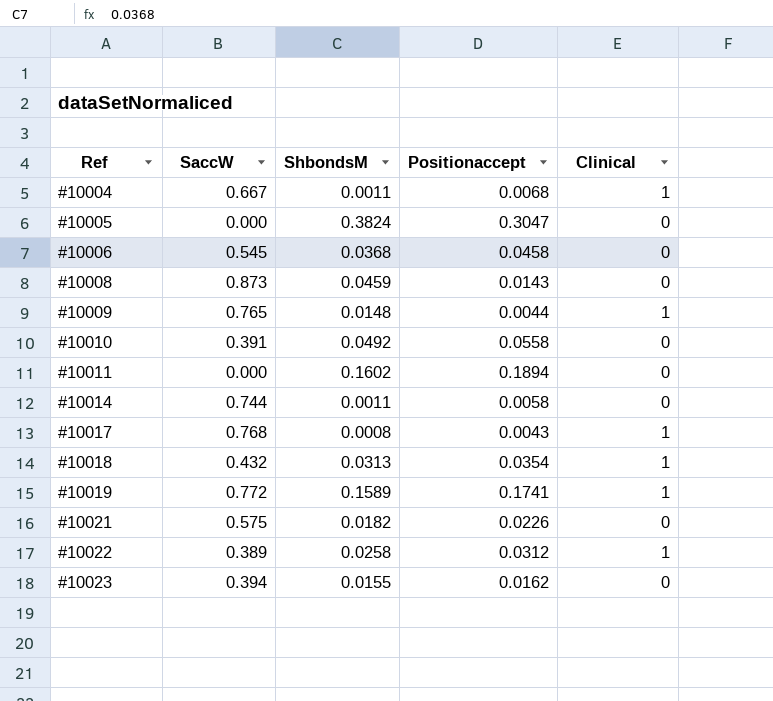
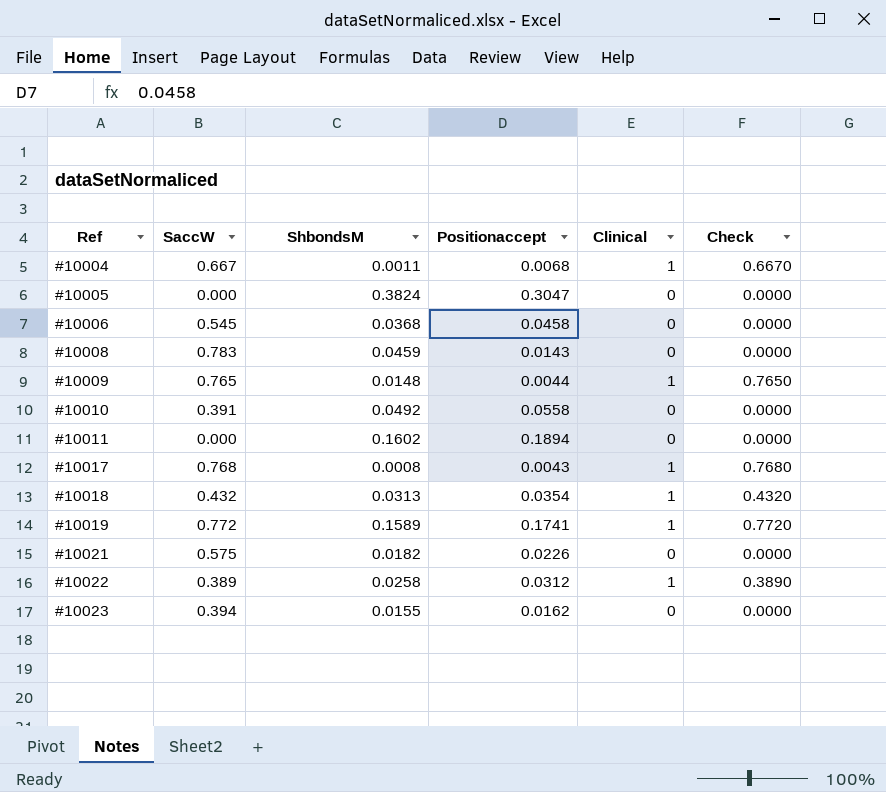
column Check | formula: none -> [SaccW] * [Clinical]
row #10014: 0.744 | 0.0011 | 0.0058 | 0 -> none
#10008 | SaccW: 0.873 -> 0.783

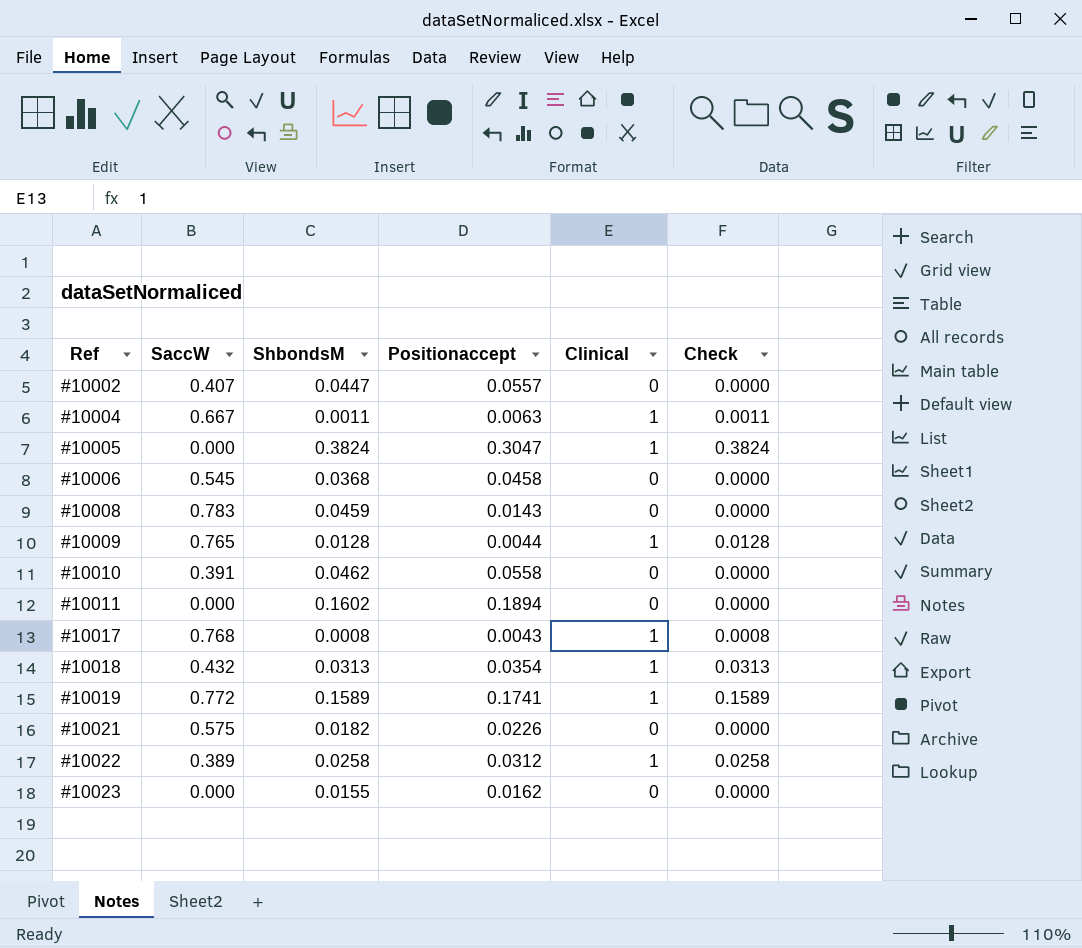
column Check | formula: [SaccW] * [Clinical] -> [ShbondsM] * [Clinical]
row #10002: none -> 0.407 | 0.0447 | 0.0557 | 0 | 0.0000
#10004 | Positionaccept: 0.0068 -> 0.0063
#10005 | Clinical: 0 -> 1
#10009 | ShbondsM: 0.0148 -> 0.0128
#10010 | ShbondsM: 0.0492 -> 0.0462
#10023 | SaccW: 0.394 -> 0.000

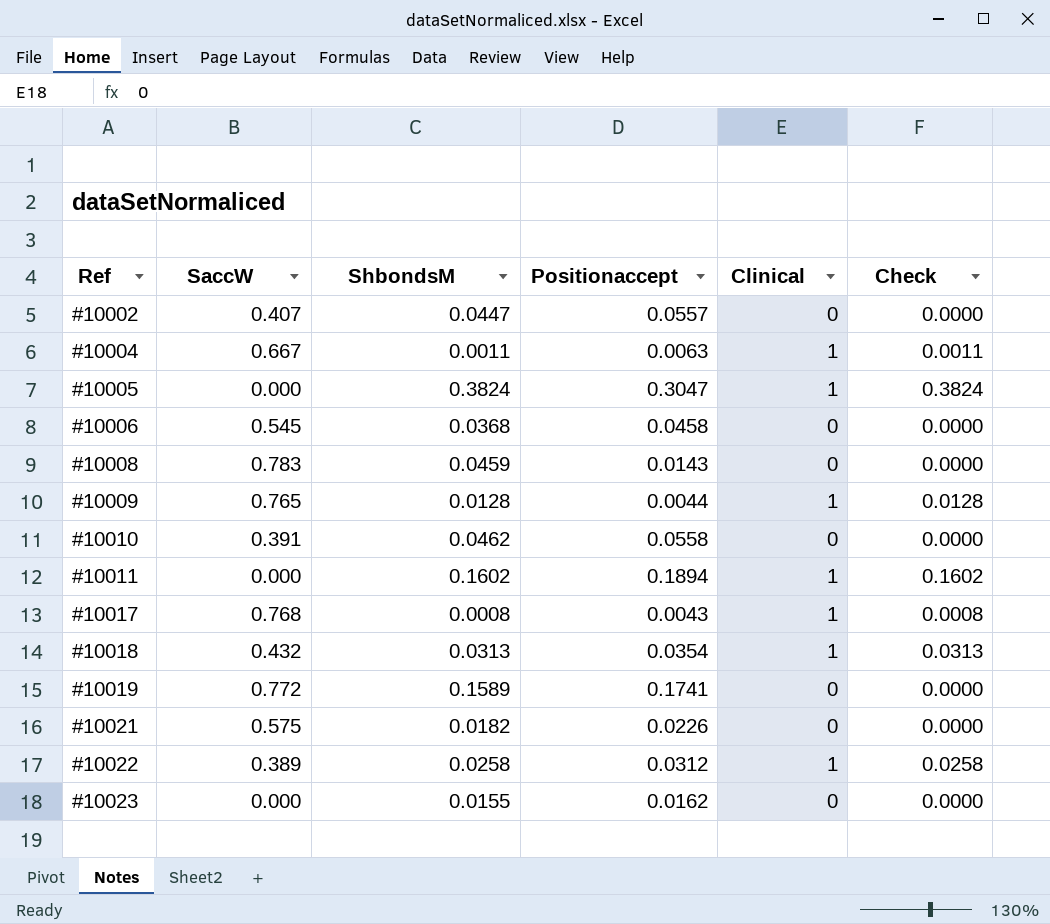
#10011 | Clinical: 0 -> 1
#10011 | Check: 0.0000 -> 0.1602
#10019 | Clinical: 1 -> 0
#10019 | Check: 0.1589 -> 0.0000

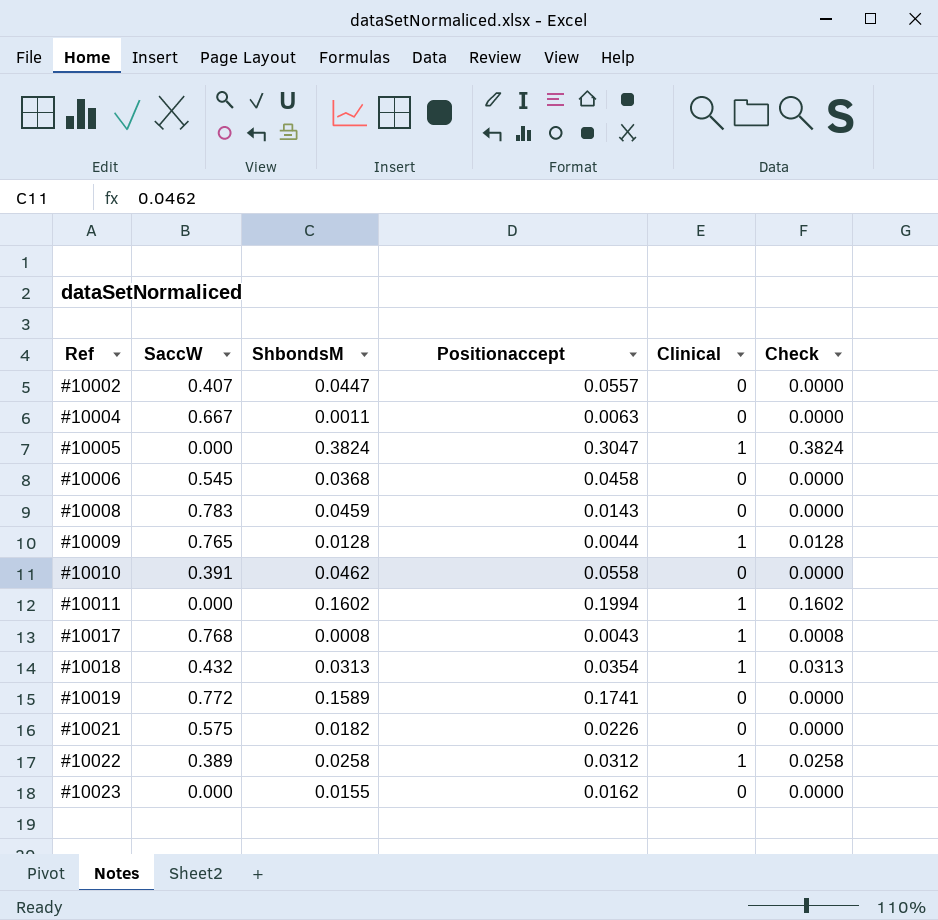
#10004 | Clinical: 1 -> 0
#10004 | Check: 0.0011 -> 0.0000
#10011 | Positionaccept: 0.1894 -> 0.1994

